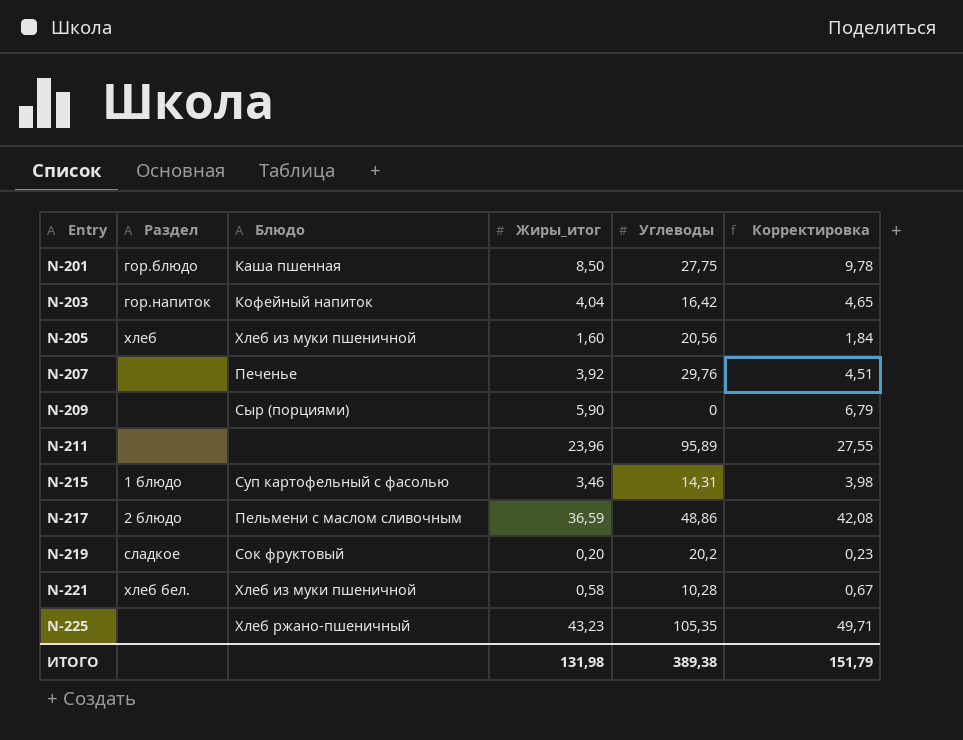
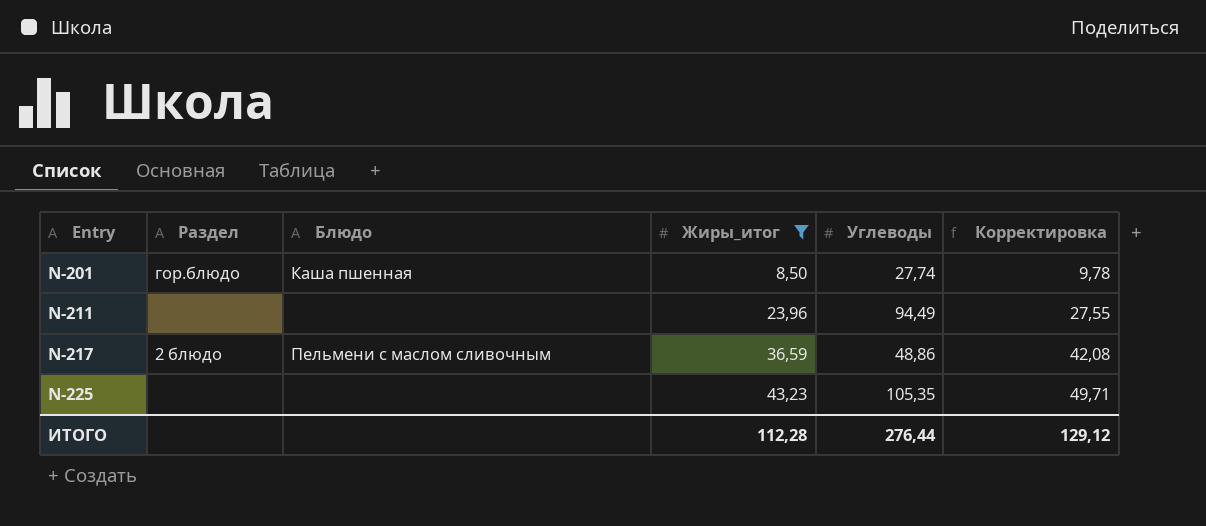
filter: none -> Жиры_итог >= 8,50
N-201 | Углеводы: 27,75 -> 27,74
N-211 | Углеводы: 95,89 -> 94,49
N-225 | Блюдо: Хлеб ржано-пшеничный -> none
ИТОГО | Жиры_итог: 131,98 -> 112,28
ИТОГО | Углеводы: 389,38 -> 276,44
ИТОГО | Корректировка: 151,79 -> 129,12

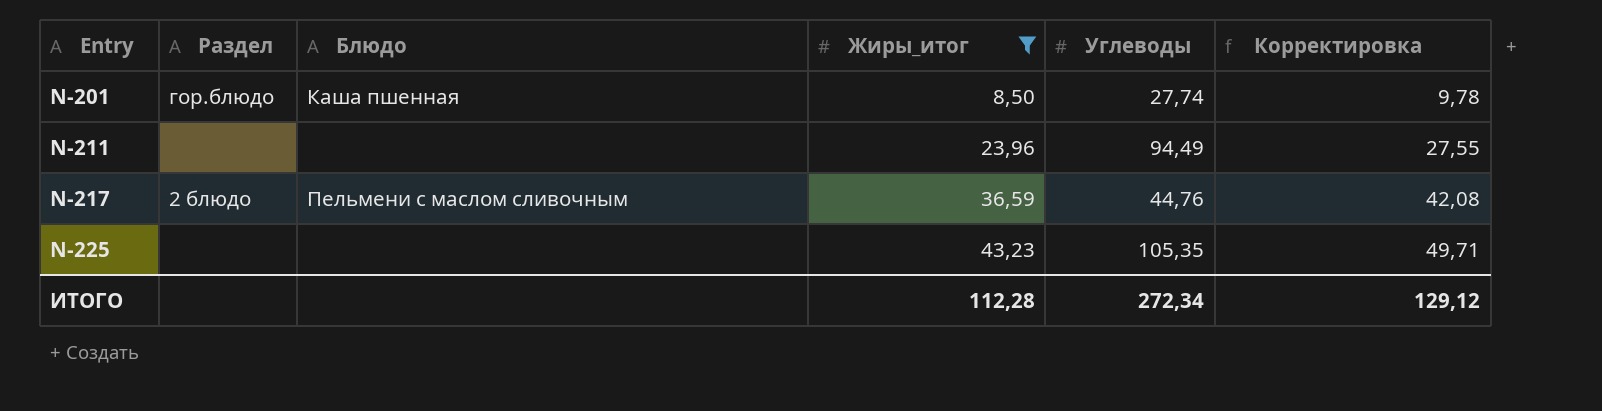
N-217 | Углеводы: 48,86 -> 44,76
ИТОГО | Углеводы: 276,44 -> 272,34

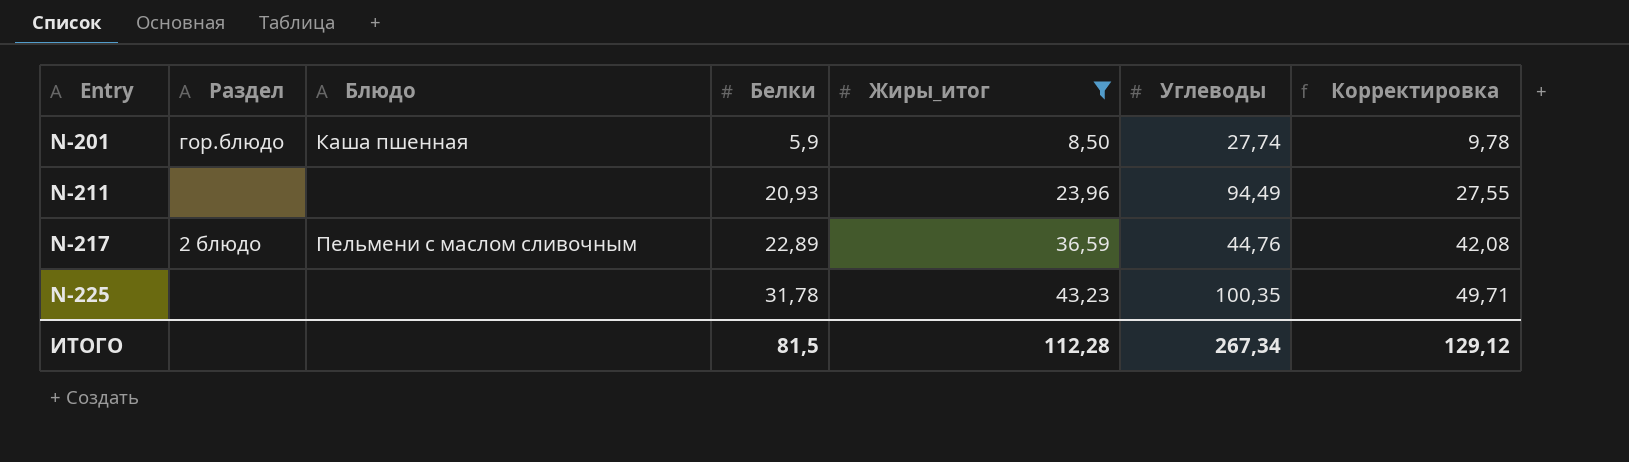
column Белки | position: none -> 4
N-225 | Углеводы: 105,35 -> 100,35
ИТОГО | Углеводы: 272,34 -> 267,34

